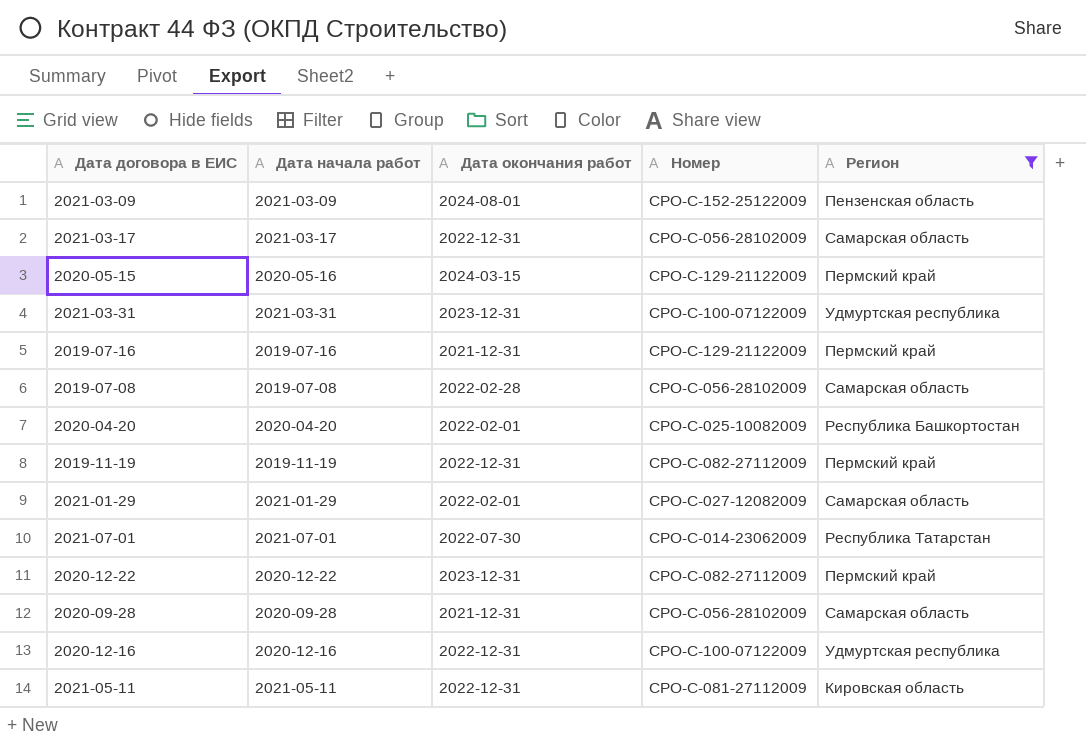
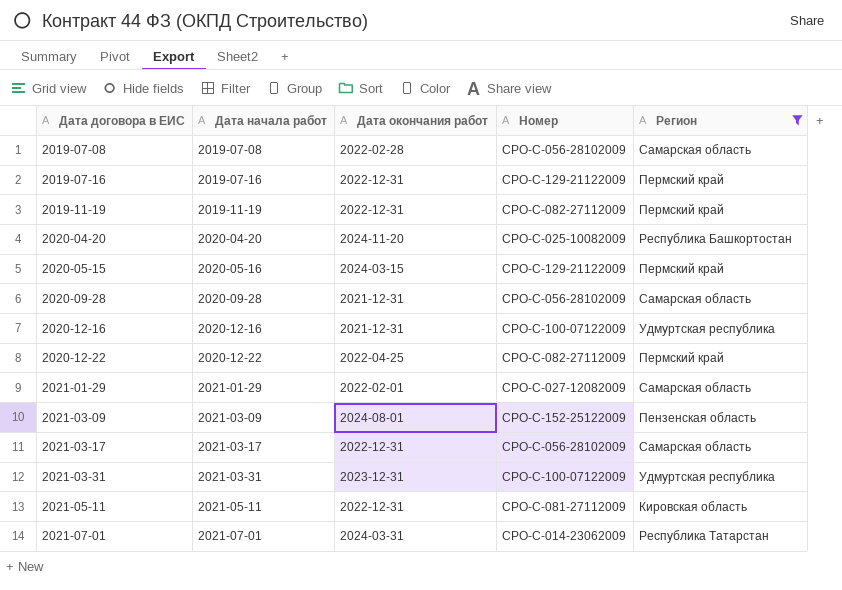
row order: none -> Дата договора в ЕИС ascending
2019-07-16 | Дата окончания работ: 2021-12-31 -> 2022-12-31
2020-04-20 | Дата окончания работ: 2022-02-01 -> 2024-11-20
2020-12-16 | Дата окончания работ: 2022-12-31 -> 2021-12-31
2020-12-22 | Дата окончания работ: 2023-12-31 -> 2022-04-25
2021-07-01 | Дата окончания работ: 2022-07-30 -> 2024-03-31

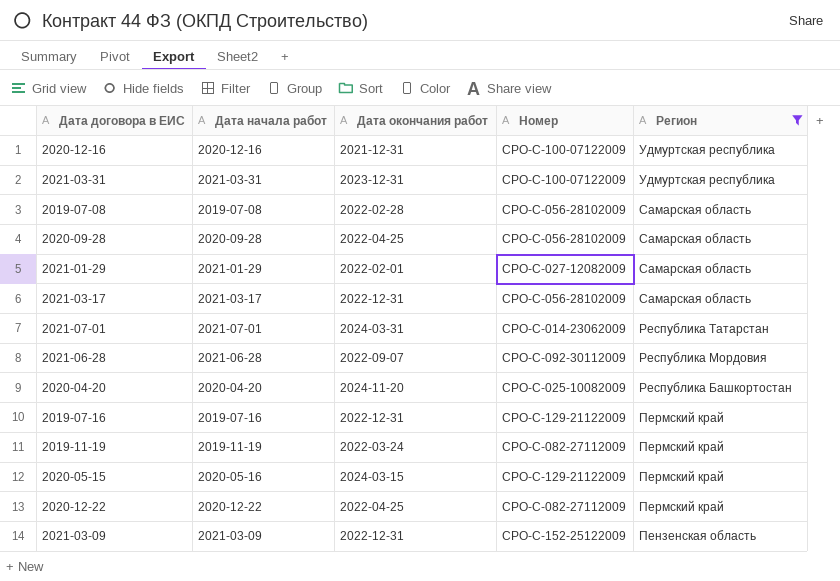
row order: Дата договора в ЕИС ascending -> Регион descending
row 2021-05-11: 2021-05-11 | 2022-12-31 | СРО-С-081-27112009 | Кировская область -> none
2020-09-28 | Дата окончания работ: 2021-12-31 -> 2022-04-25
row 2021-06-28: none -> 2021-06-28 | 2022-09-07 | СРО-С-092-30112009 | Республика Мордовия
2019-11-19 | Дата окончания работ: 2022-12-31 -> 2022-03-24
2021-03-09 | Дата окончания работ: 2024-08-01 -> 2022-12-31

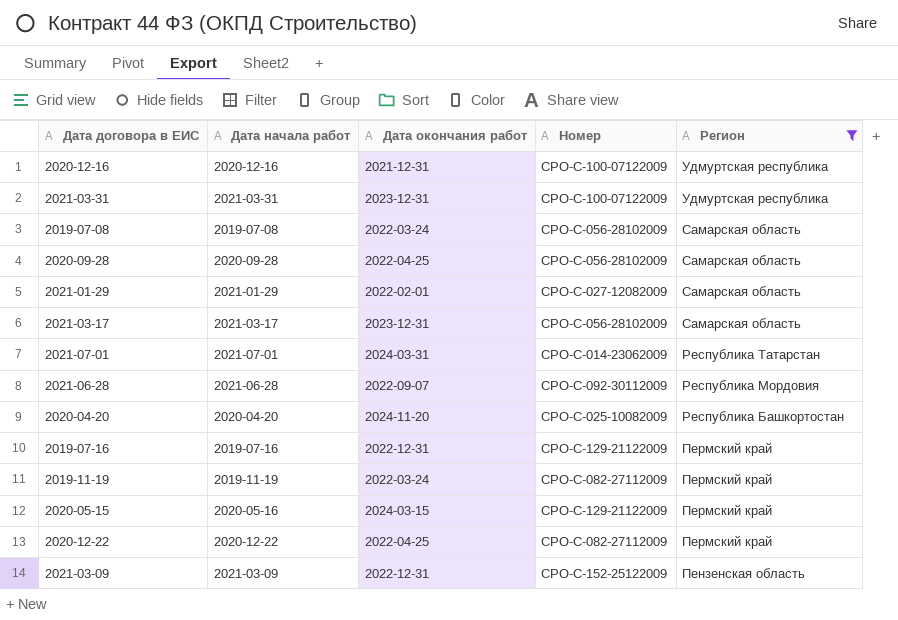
2019-07-08 | Дата окончания работ: 2022-02-28 -> 2022-03-24
2021-03-17 | Дата окончания работ: 2022-12-31 -> 2023-12-31

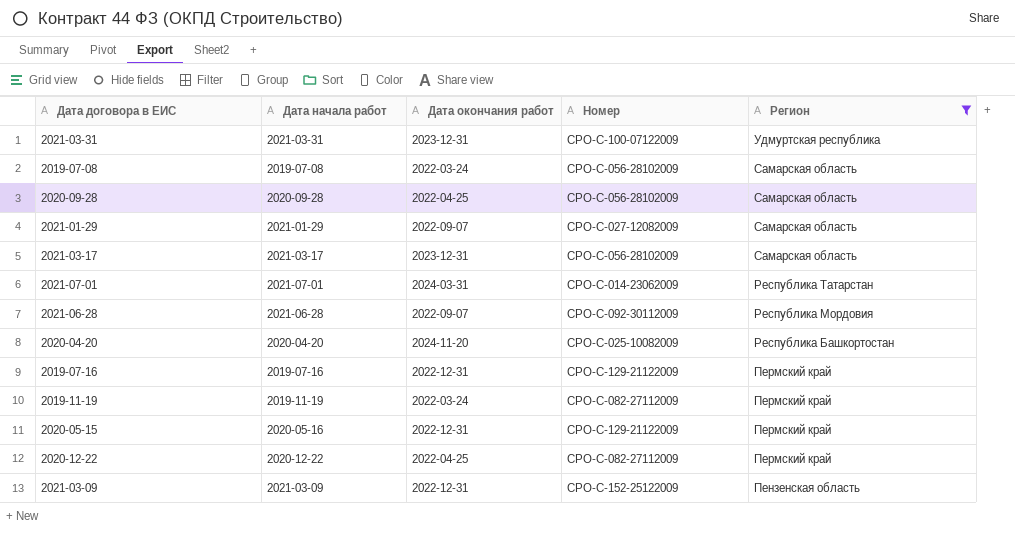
row 2020-12-16: 2020-12-16 | 2021-12-31 | СРО-С-100-07122009 | Удмуртская республика -> none
2021-01-29 | Дата окончания работ: 2022-02-01 -> 2022-09-07
2020-05-15 | Дата окончания работ: 2024-03-15 -> 2022-12-31

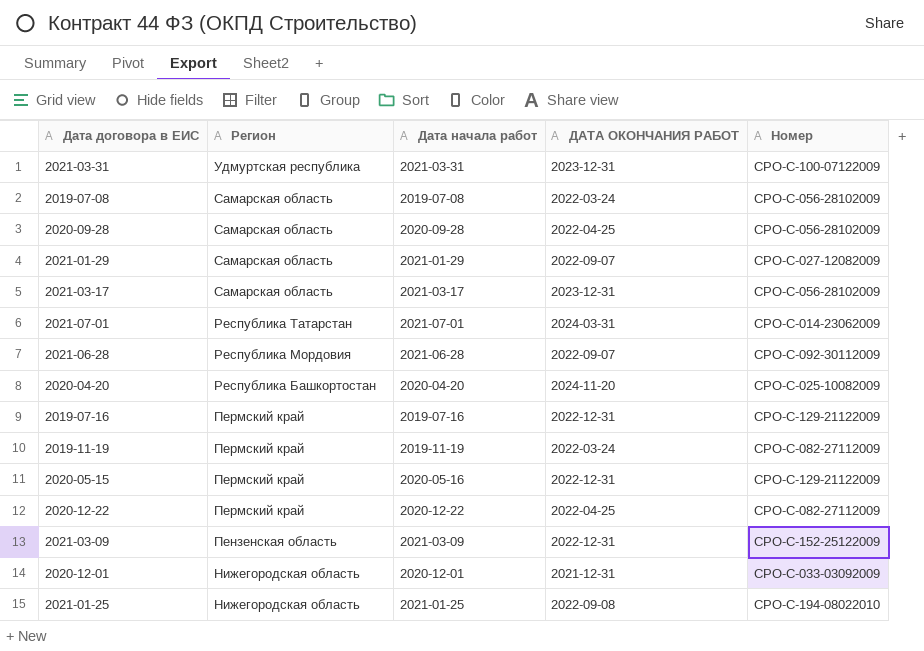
filter: Регион != Нижегородская область -> none
column Регион | position: 5 -> 2
column name: Дата окончания работ -> ДАТА ОКОНЧАНИЯ РАБОТ

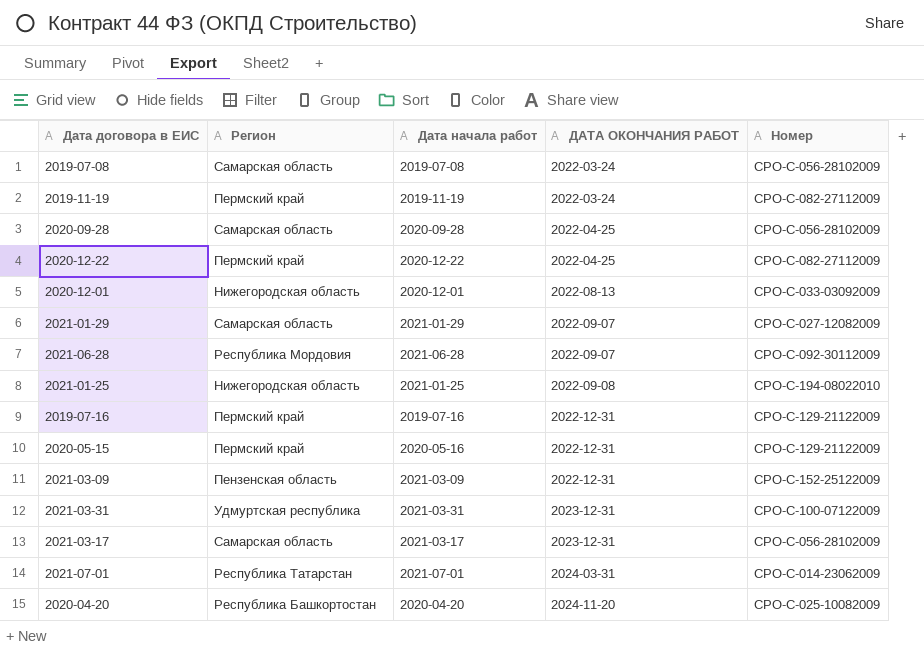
row order: Регион descending -> ДАТА ОКОНЧАНИЯ РАБОТ ascending
2020-12-01 | ДАТА ОКОНЧАНИЯ РАБОТ: 2021-12-31 -> 2022-08-13

